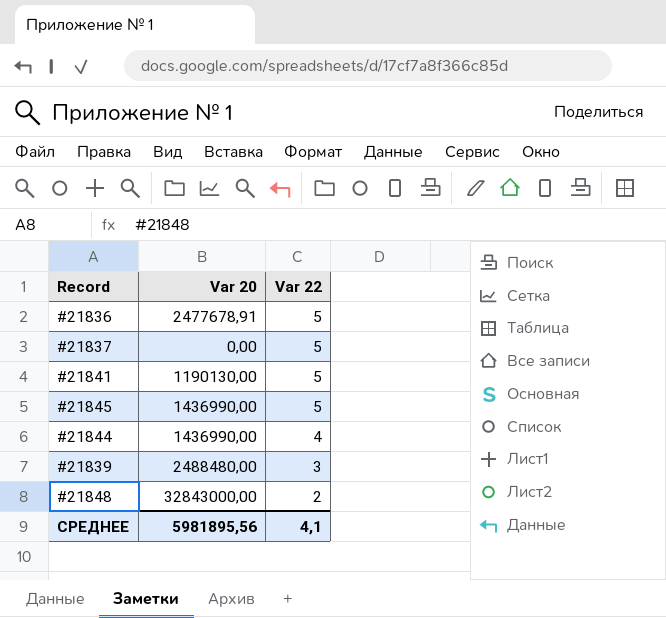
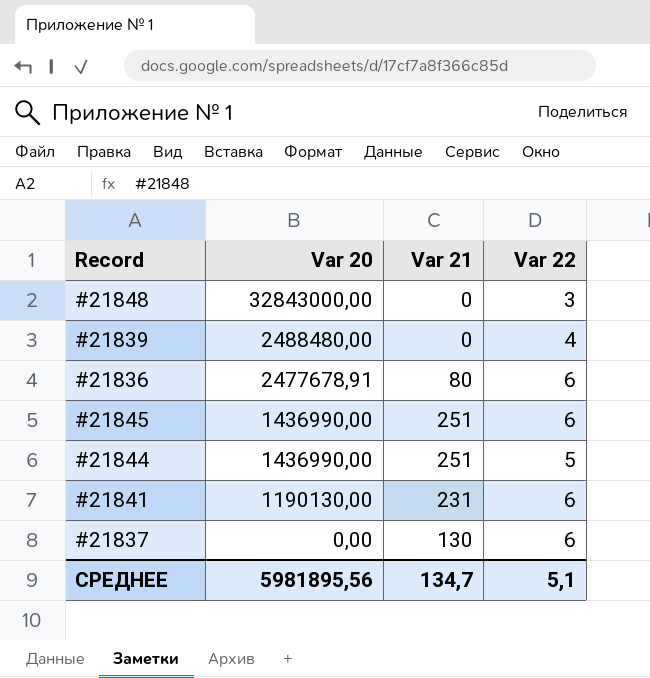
row order: Var 22 descending -> Var 20 descending
column Var 21 | position: none -> 3
#21848 | Var 22: 2 -> 3
#21839 | Var 22: 3 -> 4
#21836 | Var 22: 5 -> 6
#21845 | Var 22: 5 -> 6
#21844 | Var 22: 4 -> 5
#21841 | Var 22: 5 -> 6
#21837 | Var 22: 5 -> 6
СРЕДНЕЕ | Var 22: 4,1 -> 5,1

